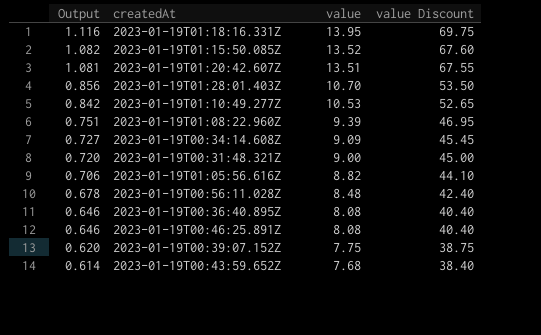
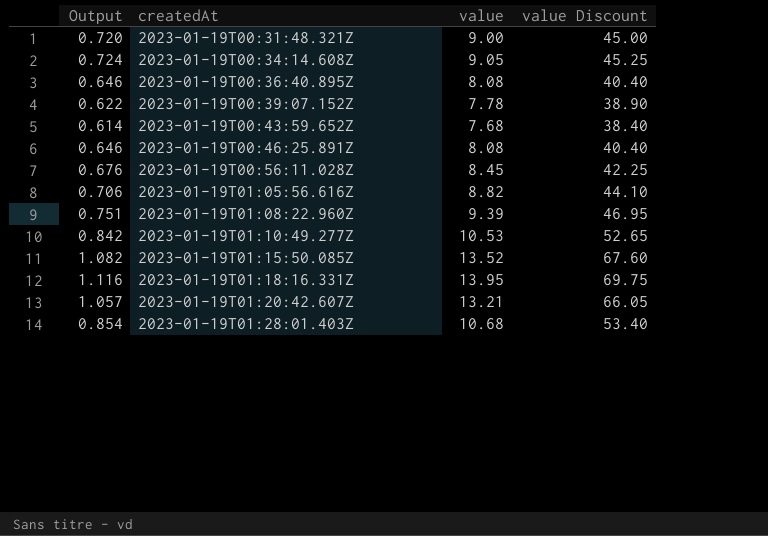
row order: Output descending -> createdAt ascending
2023-01-19T00:34:14.608Z | Output: 0.727 -> 0.724
2023-01-19T00:34:14.608Z | value: 9.09 -> 9.05
2023-01-19T00:34:14.608Z | value Discount: 45.45 -> 45.25
2023-01-19T00:39:07.152Z | Output: 0.620 -> 0.622
2023-01-19T00:39:07.152Z | value: 7.75 -> 7.78
2023-01-19T00:39:07.152Z | value Discount: 38.75 -> 38.90
2023-01-19T00:56:11.028Z | Output: 0.678 -> 0.676
2023-01-19T00:56:11.028Z | value: 8.48 -> 8.45
2023-01-19T00:56:11.028Z | value Discount: 42.40 -> 42.25
2023-01-19T01:20:42.607Z | Output: 1.081 -> 1.057
2023-01-19T01:20:42.607Z | value: 13.51 -> 13.21
2023-01-19T01:20:42.607Z | value Discount: 67.55 -> 66.05
2023-01-19T01:28:01.403Z | Output: 0.856 -> 0.854
2023-01-19T01:28:01.403Z | value: 10.70 -> 10.68
2023-01-19T01:28:01.403Z | value Discount: 53.50 -> 53.40

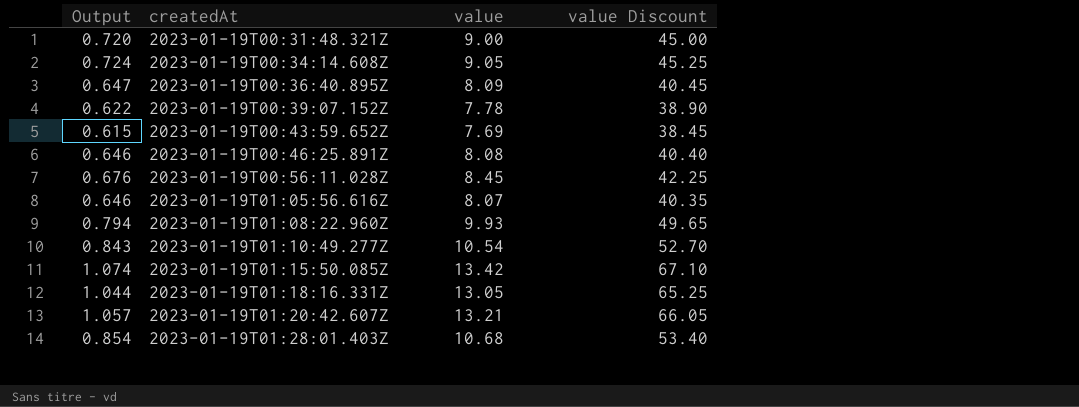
2023-01-19T00:36:40.895Z | Output: 0.646 -> 0.647
2023-01-19T00:36:40.895Z | value: 8.08 -> 8.09
2023-01-19T00:36:40.895Z | value Discount: 40.40 -> 40.45
2023-01-19T00:43:59.652Z | Output: 0.614 -> 0.615
2023-01-19T00:43:59.652Z | value: 7.68 -> 7.69
2023-01-19T00:43:59.652Z | value Discount: 38.40 -> 38.45
2023-01-19T01:05:56.616Z | Output: 0.706 -> 0.646
2023-01-19T01:05:56.616Z | value: 8.82 -> 8.07
2023-01-19T01:05:56.616Z | value Discount: 44.10 -> 40.35
2023-01-19T01:08:22.960Z | Output: 0.751 -> 0.794
2023-01-19T01:08:22.960Z | value: 9.39 -> 9.93
2023-01-19T01:08:22.960Z | value Discount: 46.95 -> 49.65
2023-01-19T01:10:49.277Z | Output: 0.842 -> 0.843
2023-01-19T01:10:49.277Z | value: 10.53 -> 10.54
2023-01-19T01:10:49.277Z | value Discount: 52.65 -> 52.70
2023-01-19T01:15:50.085Z | Output: 1.082 -> 1.074
2023-01-19T01:15:50.085Z | value: 13.52 -> 13.42
2023-01-19T01:15:50.085Z | value Discount: 67.60 -> 67.10
2023-01-19T01:18:16.331Z | Output: 1.116 -> 1.044
2023-01-19T01:18:16.331Z | value: 13.95 -> 13.05
2023-01-19T01:18:16.331Z | value Discount: 69.75 -> 65.25

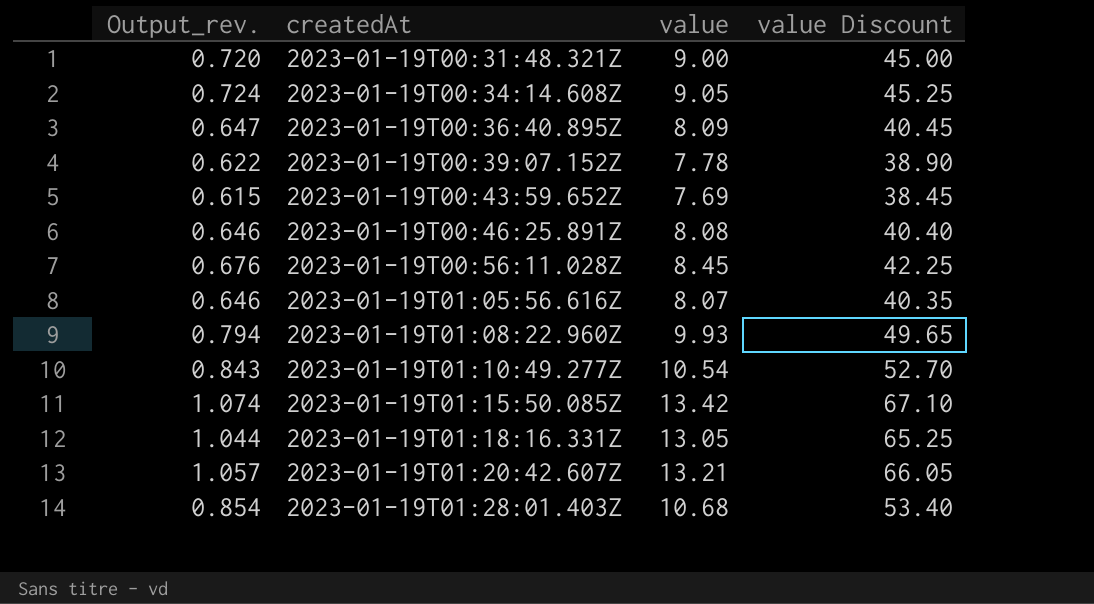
column name: Output -> Output_rev.

